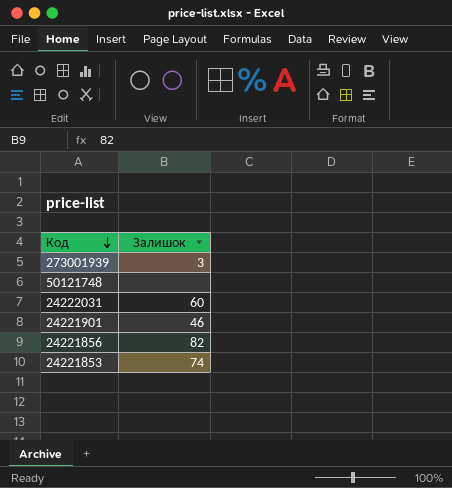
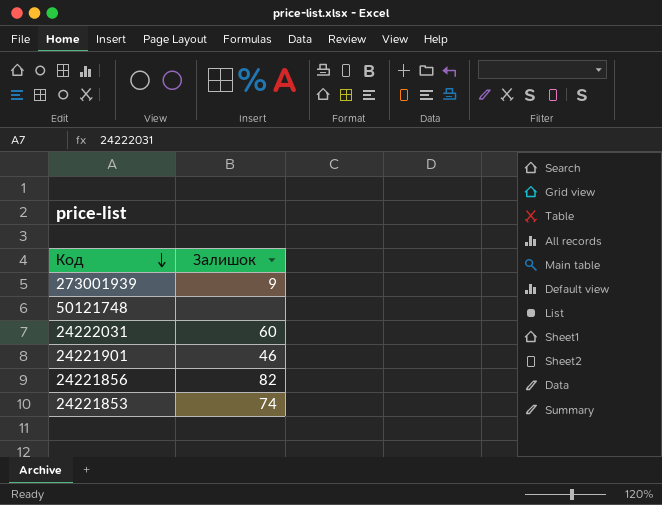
273001939 | Залишок: 3 -> 9

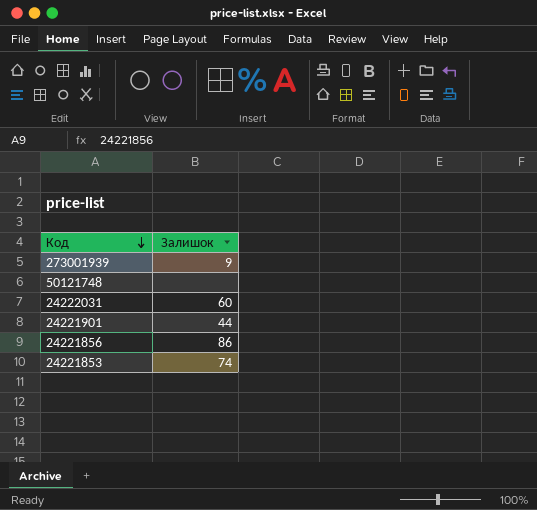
24221901 | Залишок: 46 -> 44
24221856 | Залишок: 82 -> 86

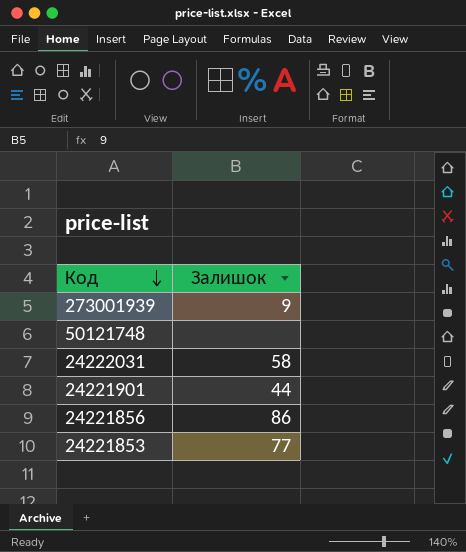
24222031 | Залишок: 60 -> 58
24221853 | Залишок: 74 -> 77

